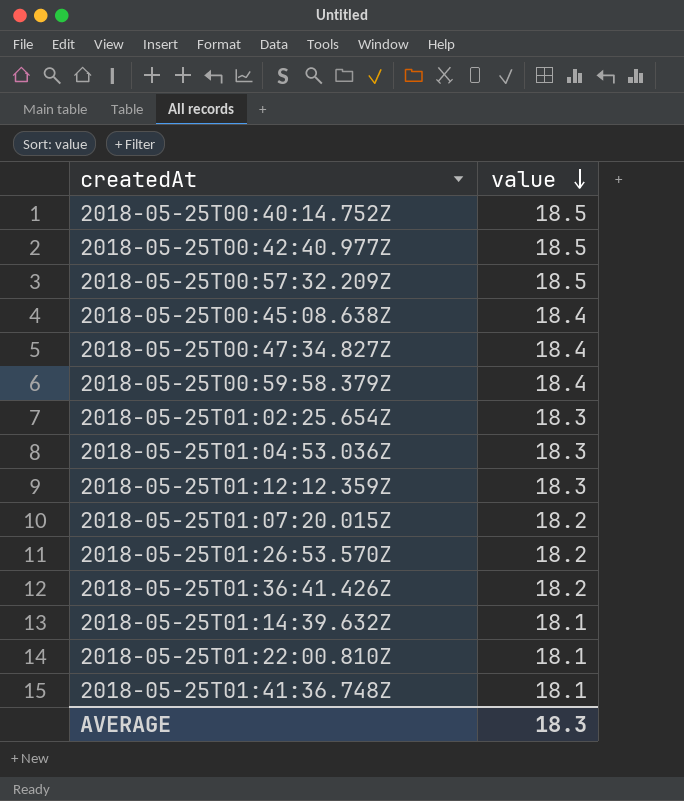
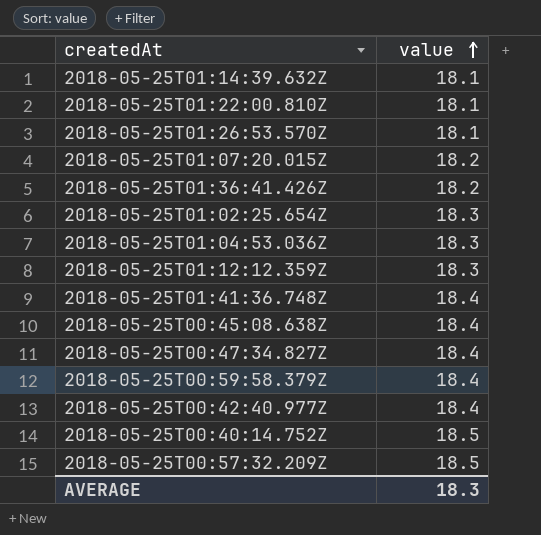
row order: value descending -> value ascending
2018-05-25T01:26:53.570Z | value: 18.2 -> 18.1
2018-05-25T01:41:36.748Z | value: 18.1 -> 18.4
2018-05-25T00:42:40.977Z | value: 18.5 -> 18.4

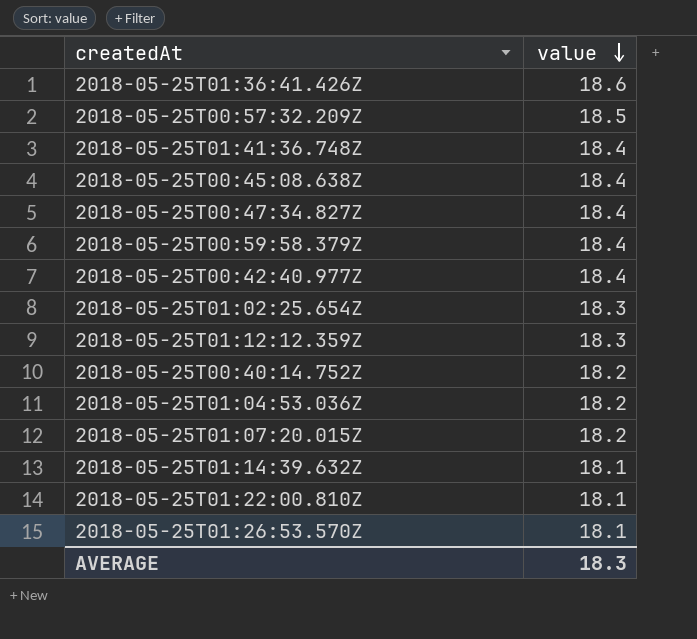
row order: value ascending -> value descending
2018-05-25T01:36:41.426Z | value: 18.2 -> 18.6
2018-05-25T00:40:14.752Z | value: 18.5 -> 18.2
2018-05-25T01:04:53.036Z | value: 18.3 -> 18.2

